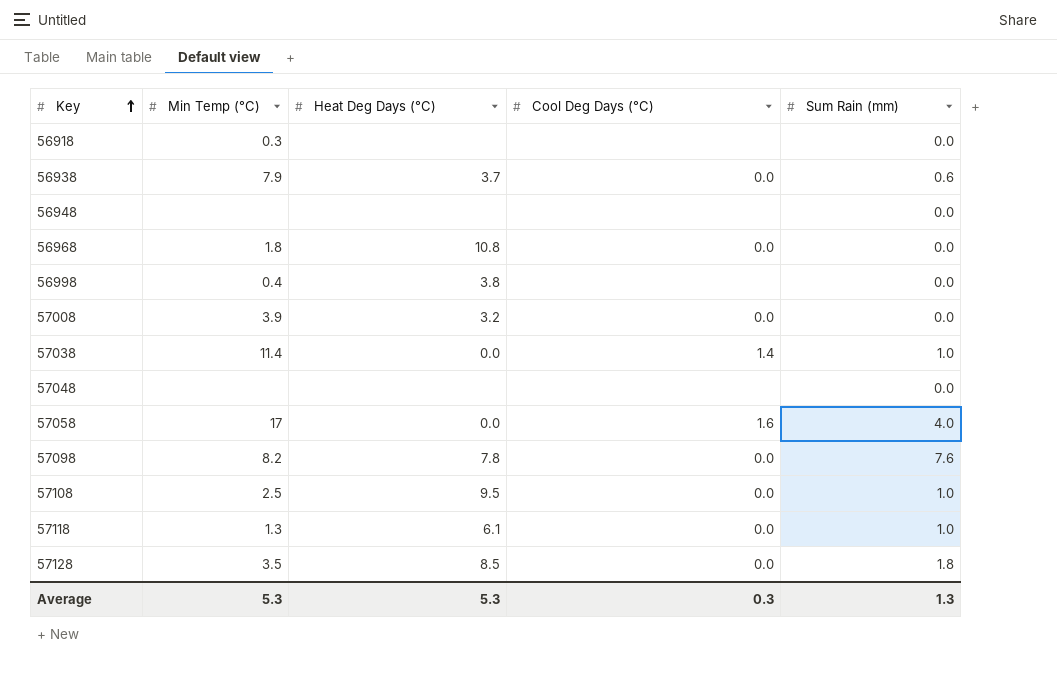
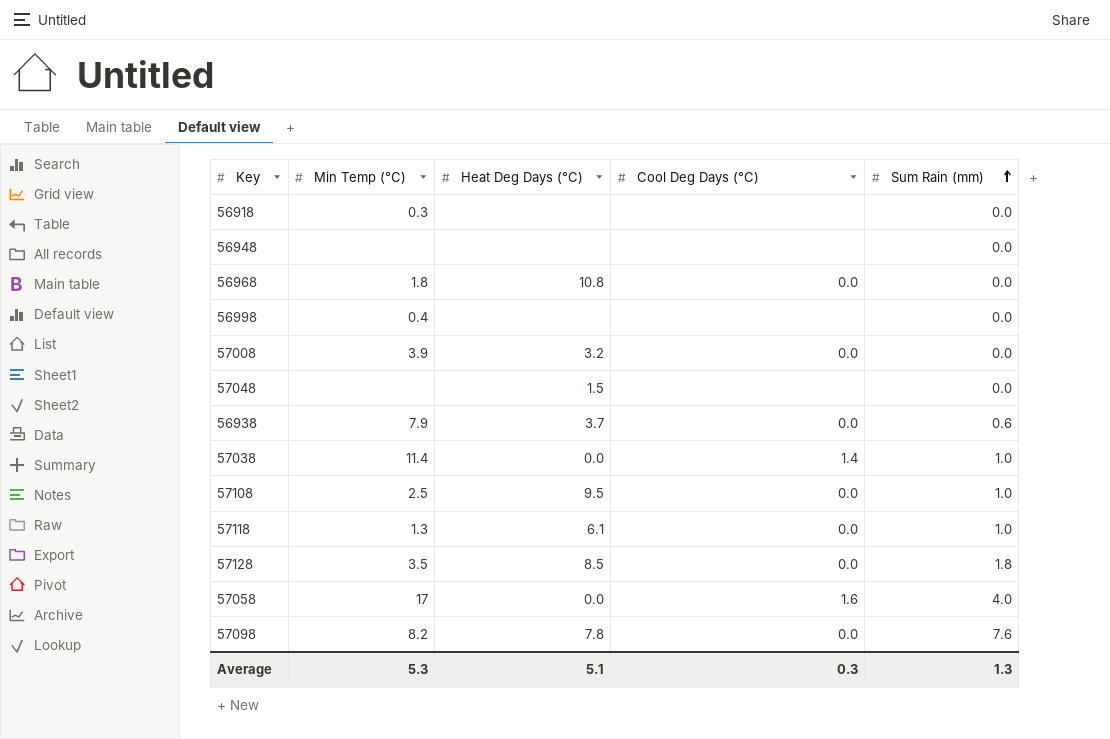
row order: Key ascending -> Sum Rain (mm) ascending
56998 | Heat Deg Days (°C): 3.8 -> none
57048 | Heat Deg Days (°C): none -> 1.5
Average | Heat Deg Days (°C): 5.3 -> 5.1

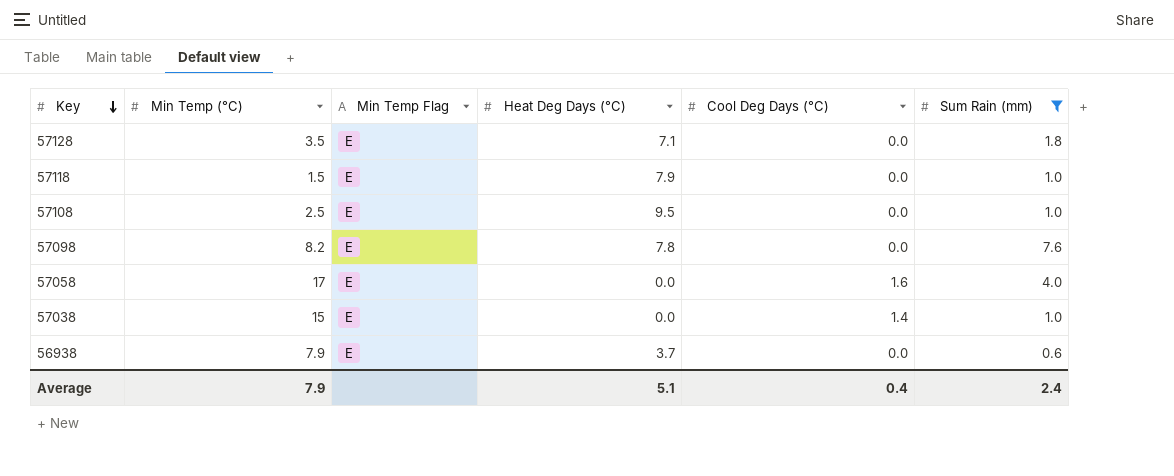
filter: none -> Sum Rain (mm) != 0.0
row order: Sum Rain (mm) ascending -> Key descending
column Min Temp Flag | position: none -> 3
57128 | Heat Deg Days (°C): 8.5 -> 7.1
57118 | Min Temp (°C): 1.3 -> 1.5
57118 | Heat Deg Days (°C): 6.1 -> 7.9
57038 | Min Temp (°C): 11.4 -> 15
Average | Min Temp (°C): 5.3 -> 7.9
Average | Cool Deg Days (°C): 0.3 -> 0.4
Average | Sum Rain (mm): 1.3 -> 2.4

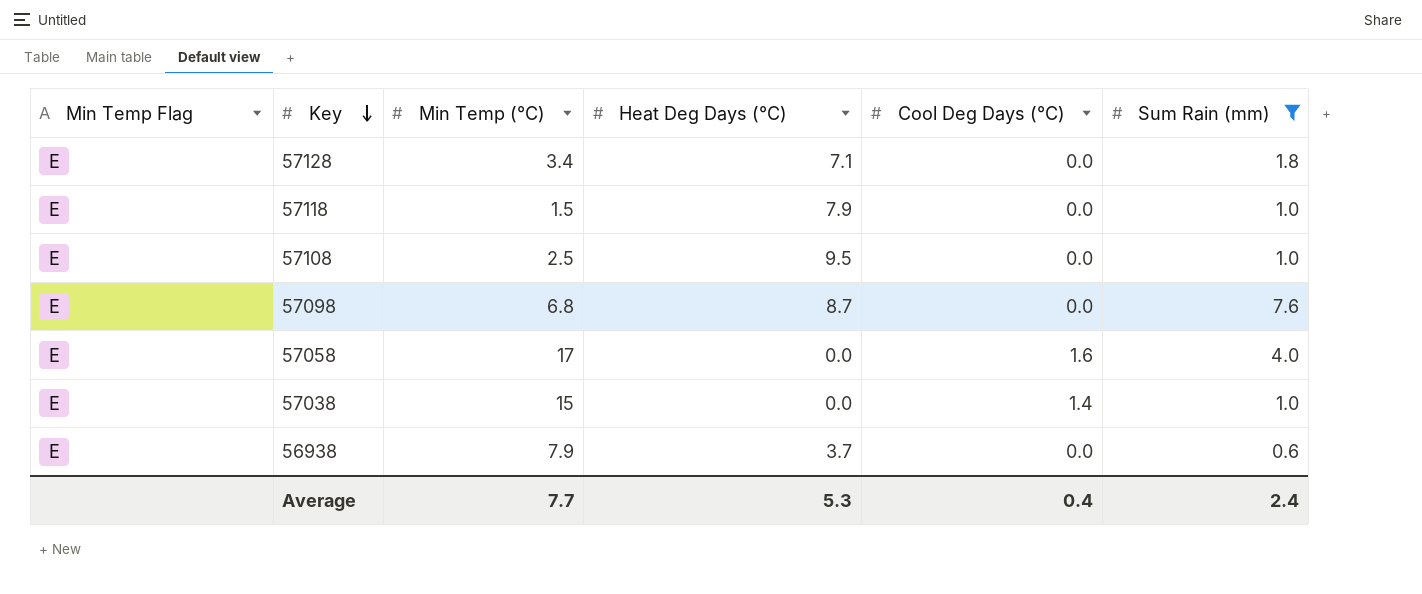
column Min Temp Flag | position: 3 -> 1
57128 | Min Temp (°C): 3.5 -> 3.4
57098 | Min Temp (°C): 8.2 -> 6.8
57098 | Heat Deg Days (°C): 7.8 -> 8.7
Average | Min Temp (°C): 7.9 -> 7.7
Average | Heat Deg Days (°C): 5.1 -> 5.3

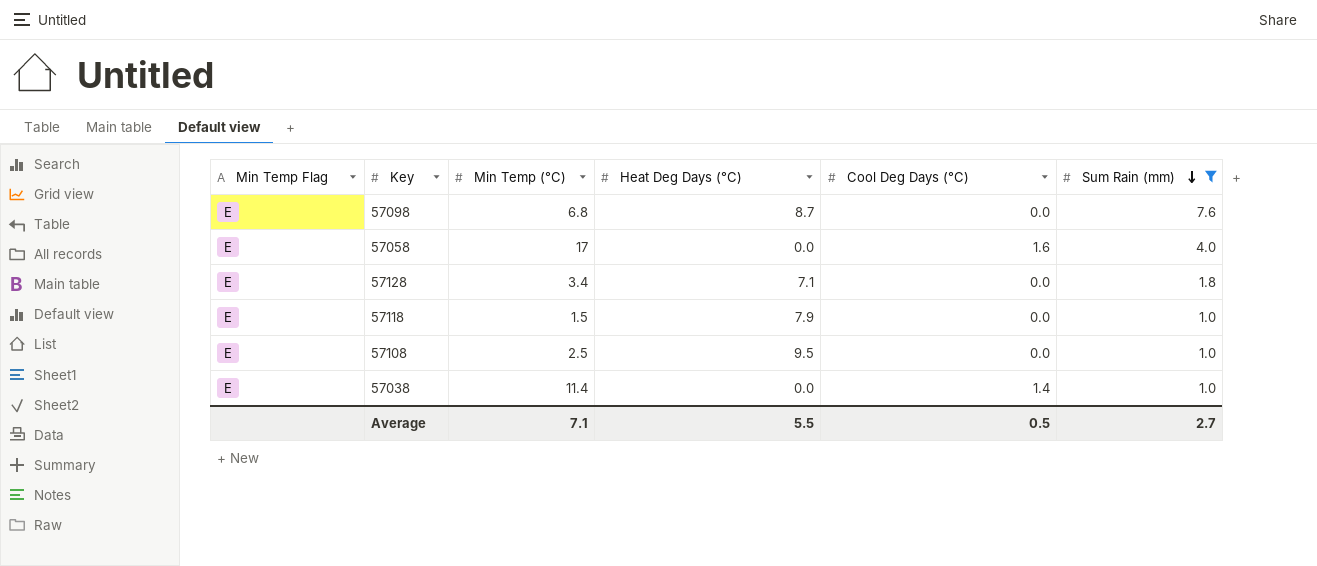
row order: Key descending -> Sum Rain (mm) descending
row 56938: E | 7.9 | 3.7 | 0.0 | 0.6 -> none
57038 | Min Temp (°C): 15 -> 11.4
Average | Min Temp (°C): 7.7 -> 7.1
Average | Heat Deg Days (°C): 5.3 -> 5.5
Average | Cool Deg Days (°C): 0.4 -> 0.5
Average | Sum Rain (mm): 2.4 -> 2.7

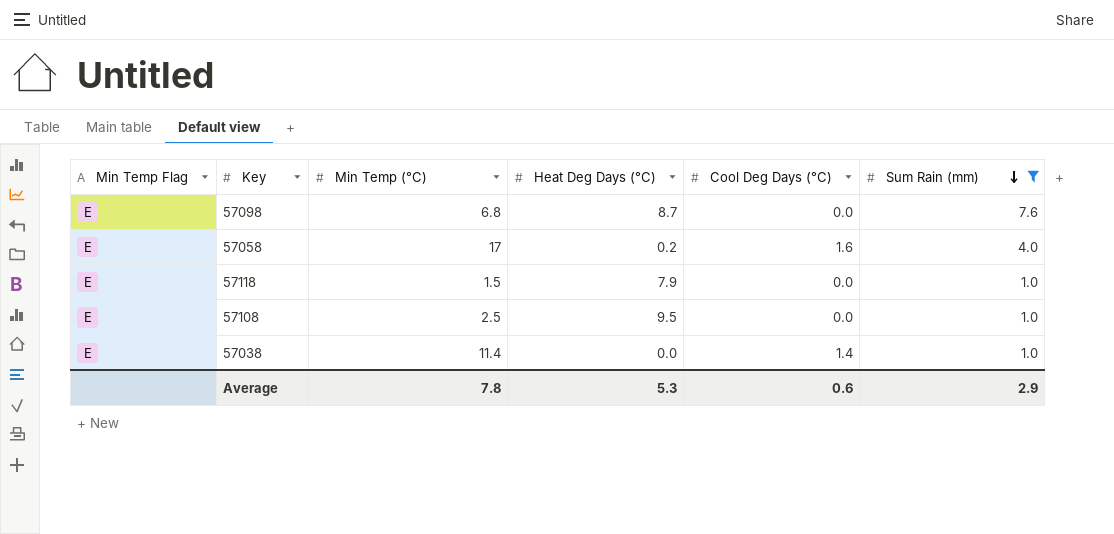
row 57128: E | 3.4 | 7.1 | 0.0 | 1.8 -> none
57058 | Heat Deg Days (°C): 0.0 -> 0.2
Average | Min Temp (°C): 7.1 -> 7.8
Average | Heat Deg Days (°C): 5.5 -> 5.3
Average | Cool Deg Days (°C): 0.5 -> 0.6
Average | Sum Rain (mm): 2.7 -> 2.9

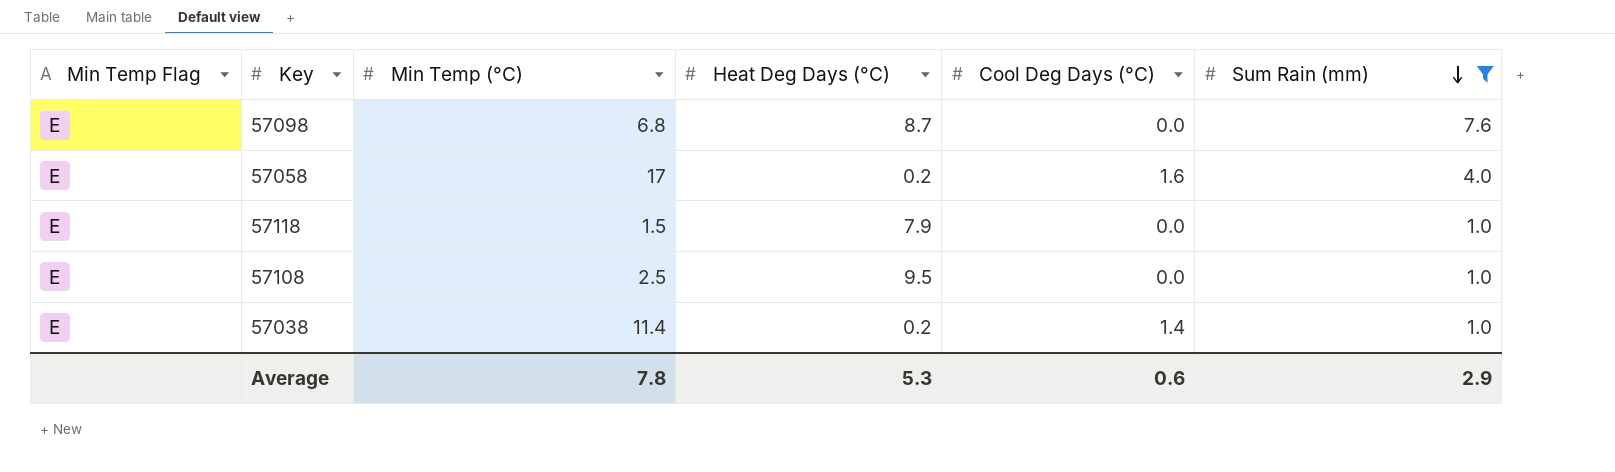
57038 | Heat Deg Days (°C): 0.0 -> 0.2

